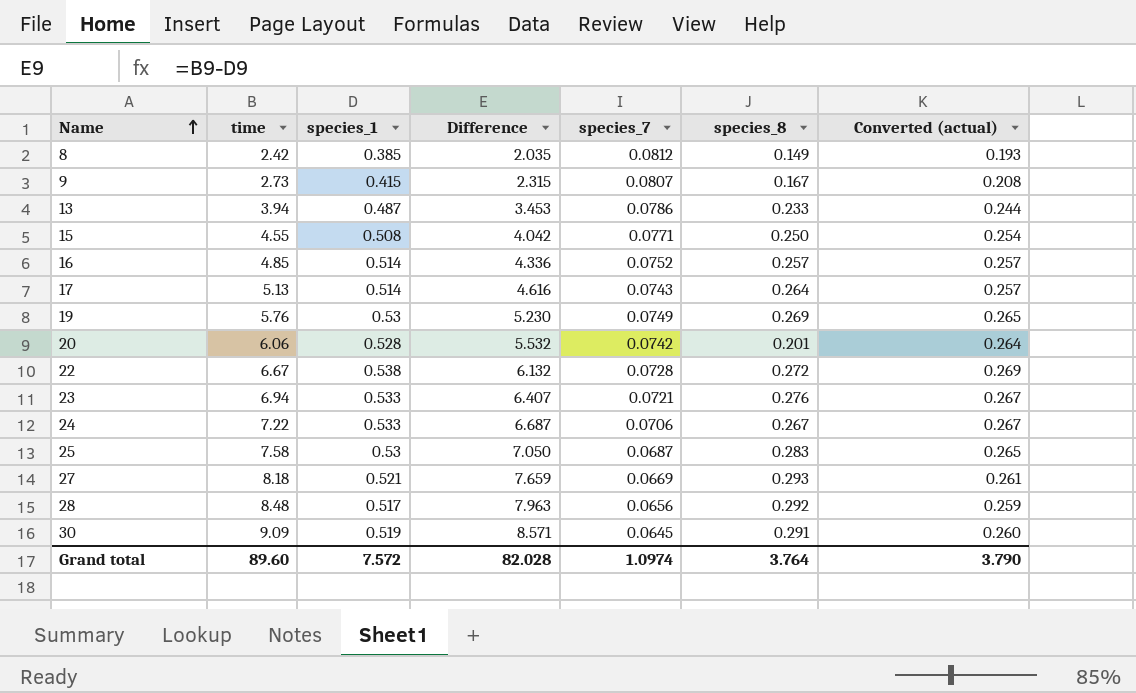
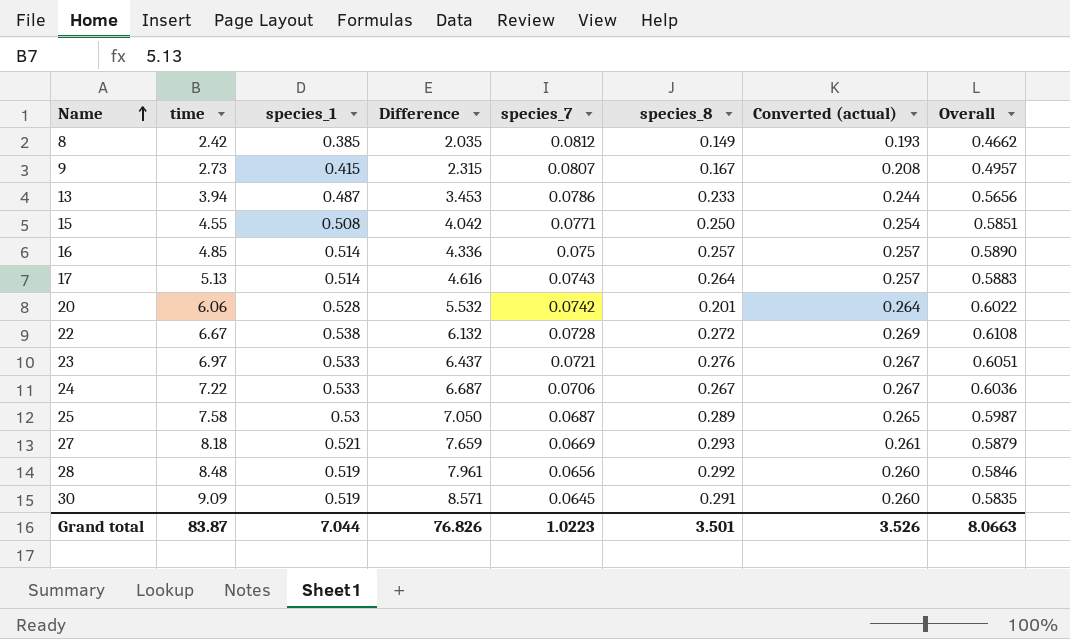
column Overall | formula: none -> [species_1] + [species_7]
row 19: 5.76 | 0.53 | 5.230 | 0.0749 | 0.269 | 0.265 -> none
16 | species_7: 0.0752 -> 0.075
23 | time: 6.94 -> 6.97
23 | Difference: 6.407 -> 6.437
25 | species_8: 0.283 -> 0.289
28 | species_1: 0.517 -> 0.519
28 | Difference: 7.963 -> 7.961
28 | Converted (actual): 0.259 -> 0.260
Grand total | time: 89.60 -> 83.87
Grand total | species_1: 7.572 -> 7.044
Grand total | Difference: 82.028 -> 76.826
Grand total | species_7: 1.0974 -> 1.0223
Grand total | species_8: 3.764 -> 3.501
Grand total | Converted (actual): 3.790 -> 3.526

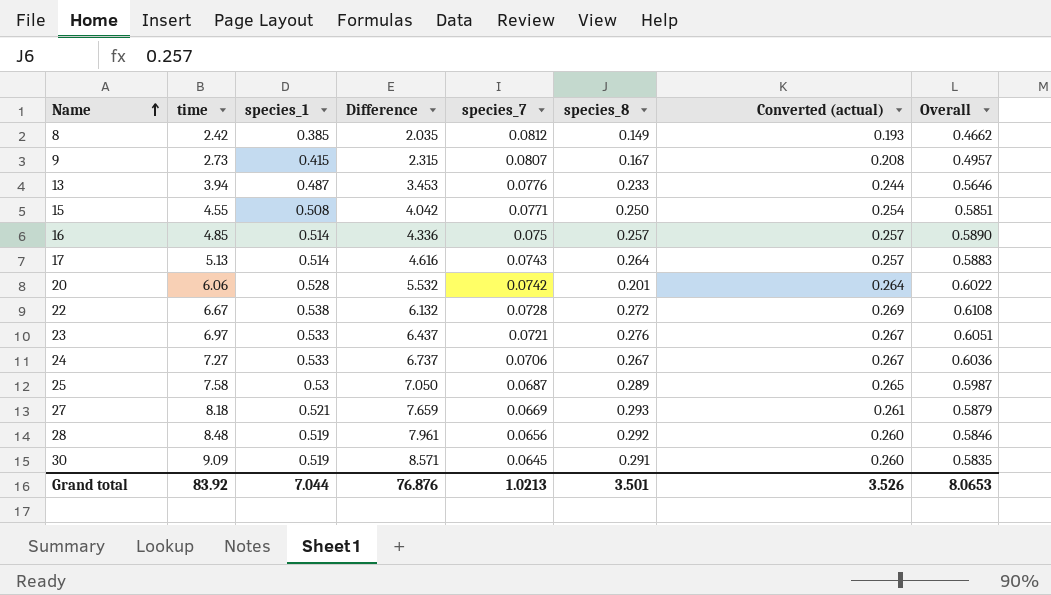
13 | species_7: 0.0786 -> 0.0776
13 | Overall: 0.5656 -> 0.5646
24 | time: 7.22 -> 7.27
24 | Difference: 6.687 -> 6.737
Grand total | time: 83.87 -> 83.92
Grand total | Difference: 76.826 -> 76.876
Grand total | species_7: 1.0223 -> 1.0213
Grand total | Overall: 8.0663 -> 8.0653

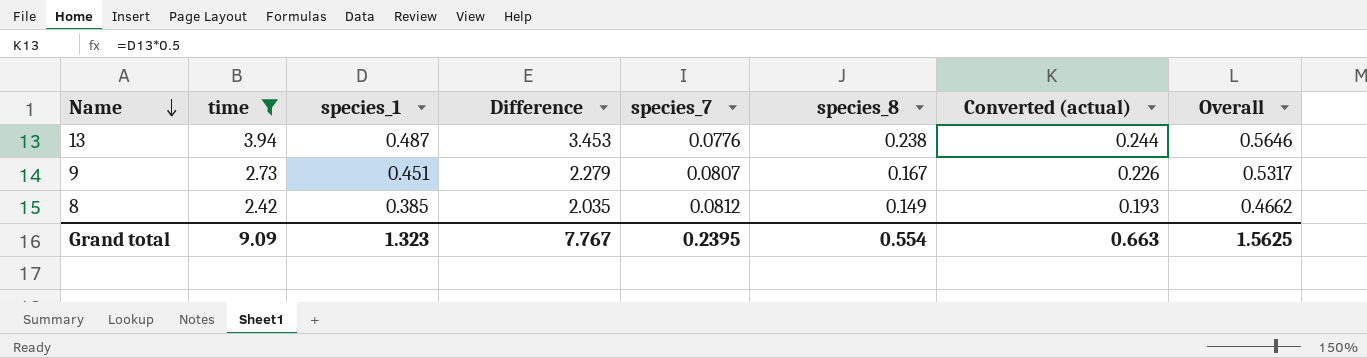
filter: none -> time <= 3.94
row order: Name ascending -> Name descending
13 | species_8: 0.233 -> 0.238
9 | species_1: 0.415 -> 0.451
9 | Difference: 2.315 -> 2.279
9 | Converted (actual): 0.208 -> 0.226
9 | Overall: 0.4957 -> 0.5317
Grand total | time: 83.92 -> 9.09
Grand total | species_1: 7.044 -> 1.323
Grand total | Difference: 76.876 -> 7.767
Grand total | species_7: 1.0213 -> 0.2395
Grand total | species_8: 3.501 -> 0.554
Grand total | Converted (actual): 3.526 -> 0.663
Grand total | Overall: 8.0653 -> 1.5625

